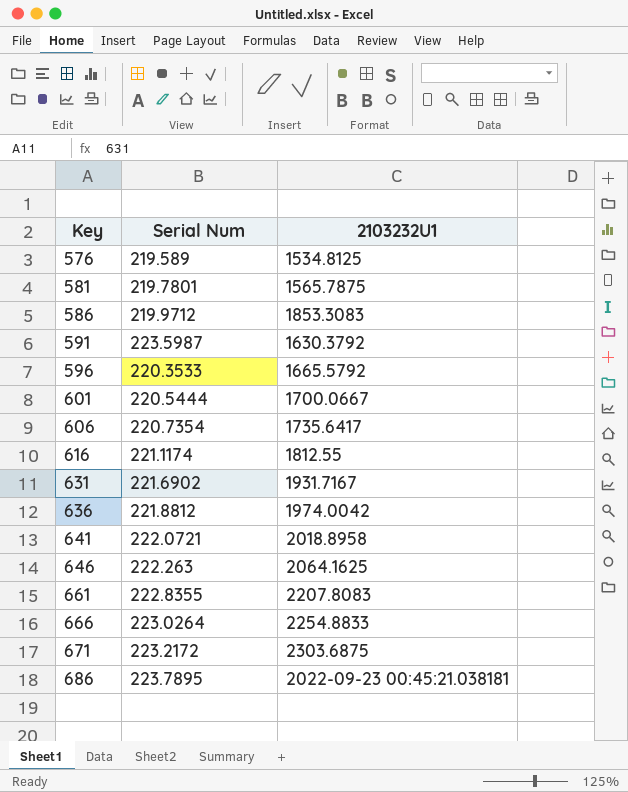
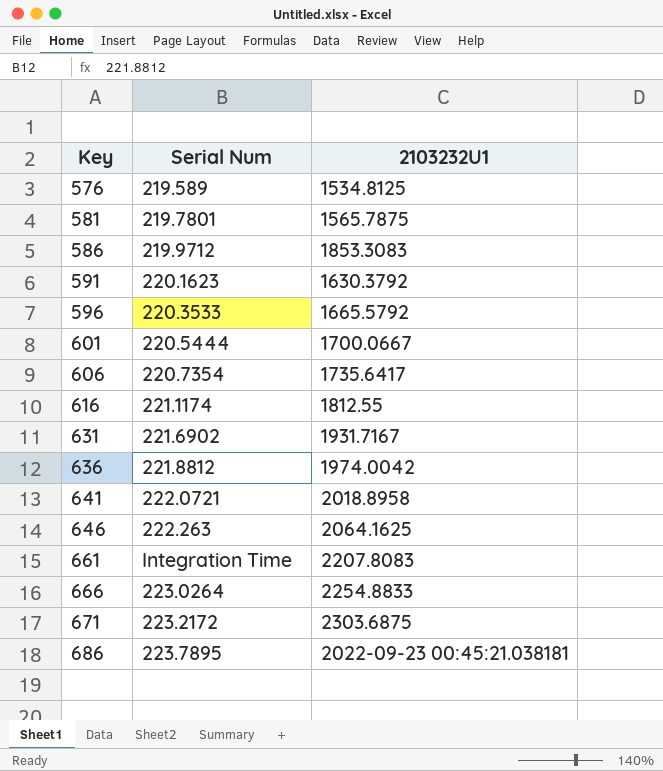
591 | Serial Num: 223.5987 -> 220.1623
661 | Serial Num: 222.8355 -> Integration Time

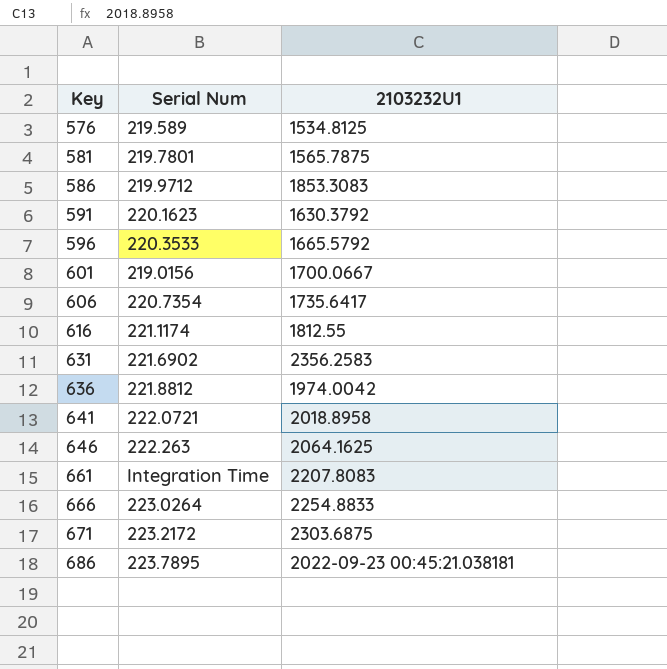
601 | Serial Num: 220.5444 -> 219.0156
631 | 2103232U1: 1931.7167 -> 2356.2583

